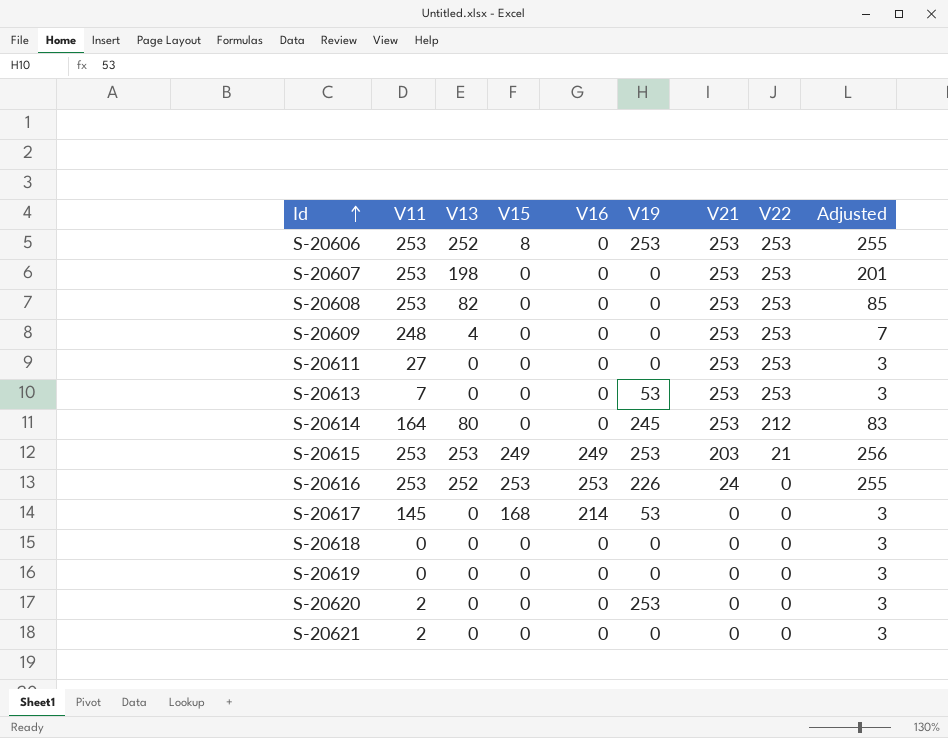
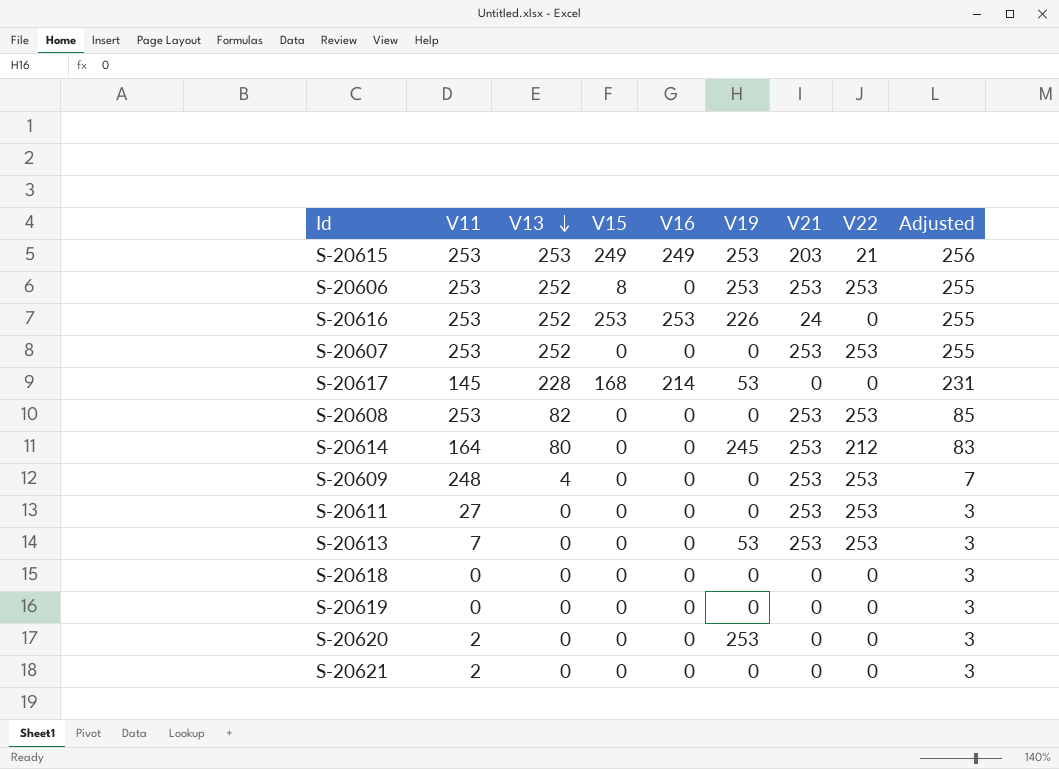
row order: Id ascending -> V13 descending
S-20607 | V13: 198 -> 252
S-20607 | Adjusted: 201 -> 255
S-20617 | V13: 0 -> 228
S-20617 | Adjusted: 3 -> 231

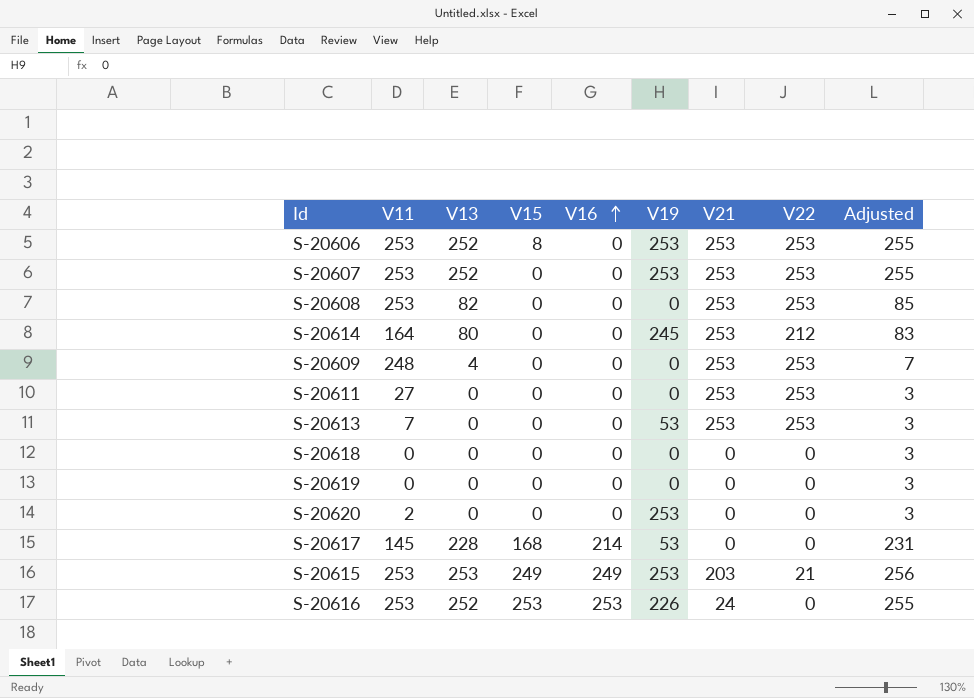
row order: V13 descending -> V16 ascending
row S-20621: 2 | 0 | 0 | 0 | 0 | 0 | 0 | 3 -> none
S-20607 | V19: 0 -> 253

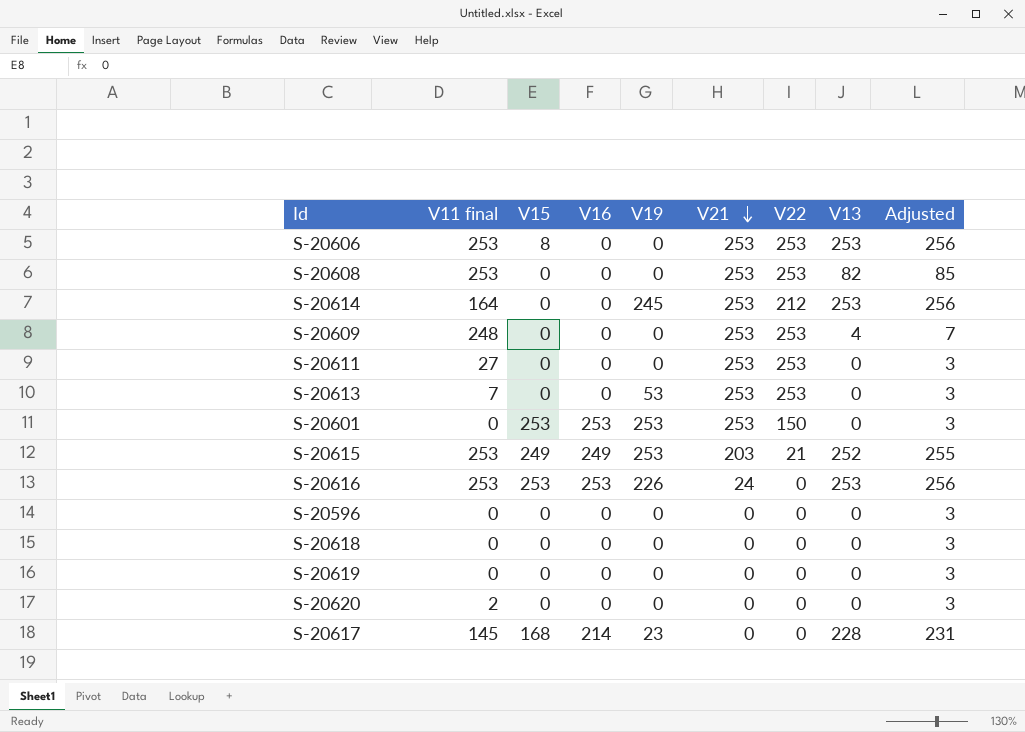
row order: V16 ascending -> V21 descending
column name: V11 -> V11 final
column V13 | position: 3 -> 8
row S-20607: 253 | 252 | 0 | 0 | 253 | 253 | 253 | 255 -> none
S-20606 | V19: 253 -> 0
S-20606 | V13: 252 -> 253
S-20606 | Adjusted: 255 -> 256
S-20614 | V13: 80 -> 253
S-20614 | Adjusted: 83 -> 256
row S-20601: none -> 0 | 253 | 253 | 253 | 253 | 150 | 0 | 3
S-20615 | V13: 253 -> 252
S-20615 | Adjusted: 256 -> 255
S-20616 | V13: 252 -> 253
S-20616 | Adjusted: 255 -> 256
row S-20596: none -> 0 | 0 | 0 | 0 | 0 | 0 | 0 | 3
S-20620 | V19: 253 -> 0
S-20617 | V19: 53 -> 23

